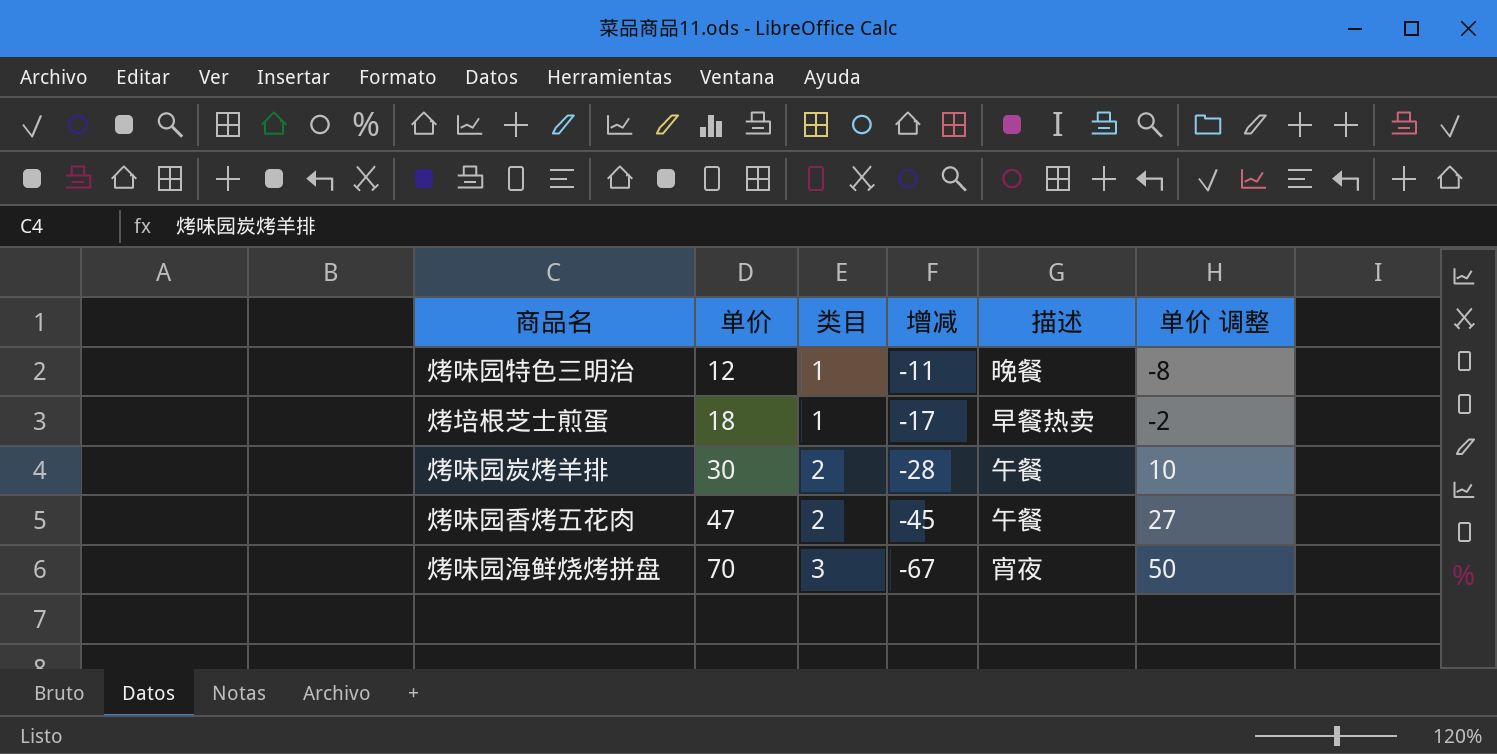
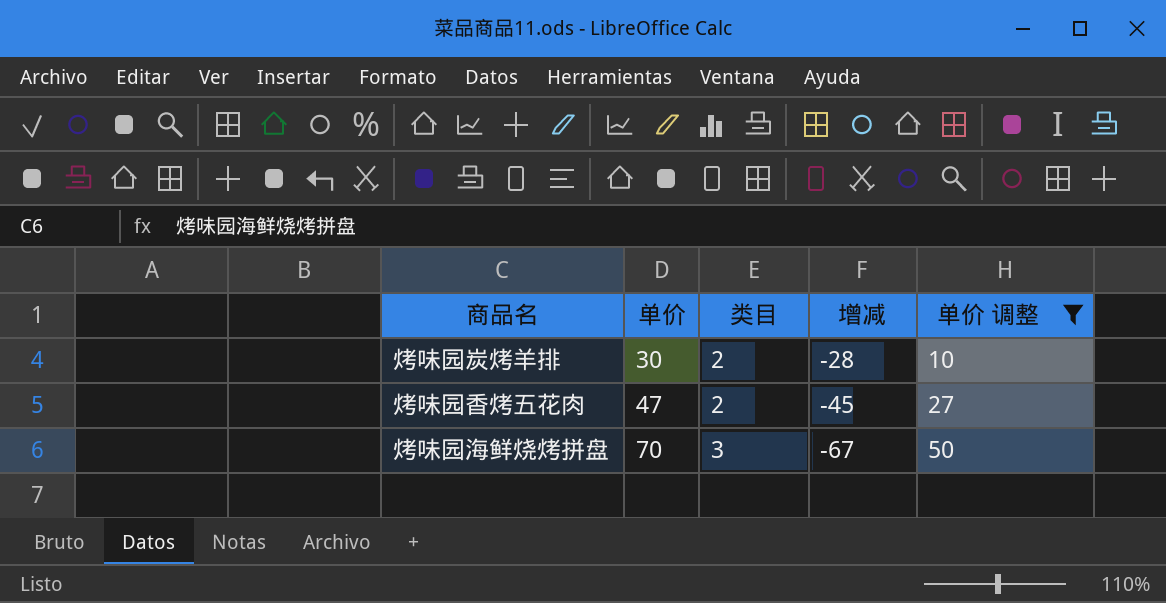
filter: none -> 单价 调整 >= 10
column 描述 | position: 5 -> none

